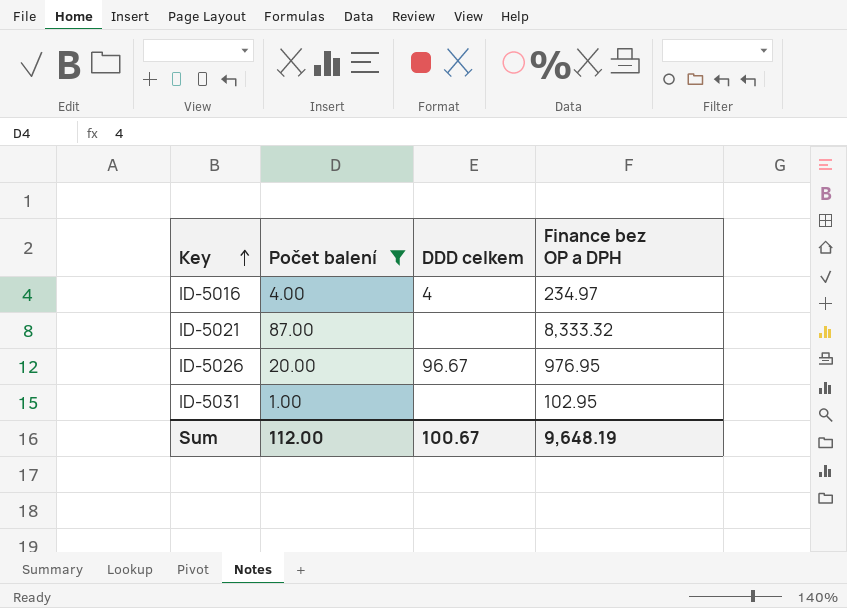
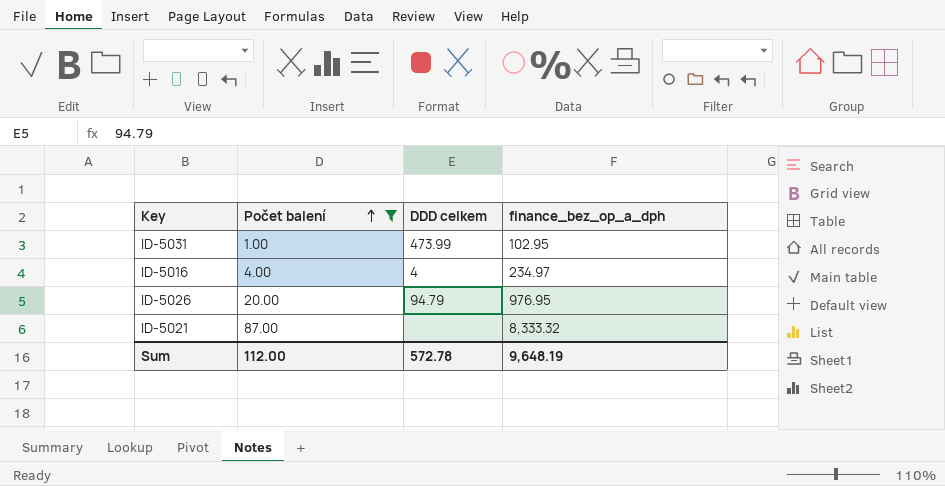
row order: Key ascending -> Počet balení ascending
column name: Finance bez OP a DPH -> finance_bez_op_a_dph
ID-5031 | DDD celkem: none -> 473.99
ID-5026 | DDD celkem: 96.67 -> 94.79
Sum | DDD celkem: 100.67 -> 572.78

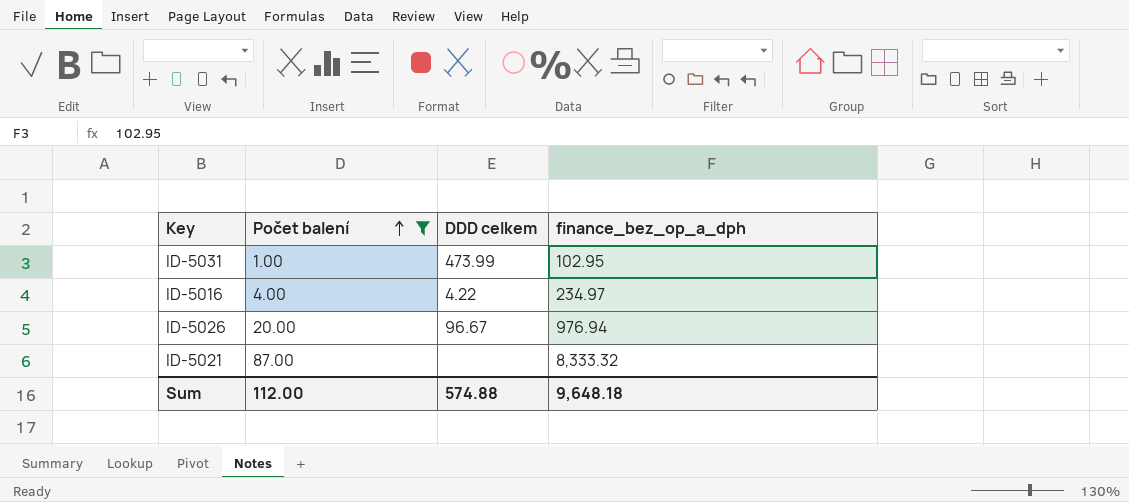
ID-5016 | DDD celkem: 4 -> 4.22
ID-5026 | DDD celkem: 94.79 -> 96.67
ID-5026 | finance_bez_op_a_dph: 976.95 -> 976.94
Sum | DDD celkem: 572.78 -> 574.88
Sum | finance_bez_op_a_dph: 9,648.19 -> 9,648.18

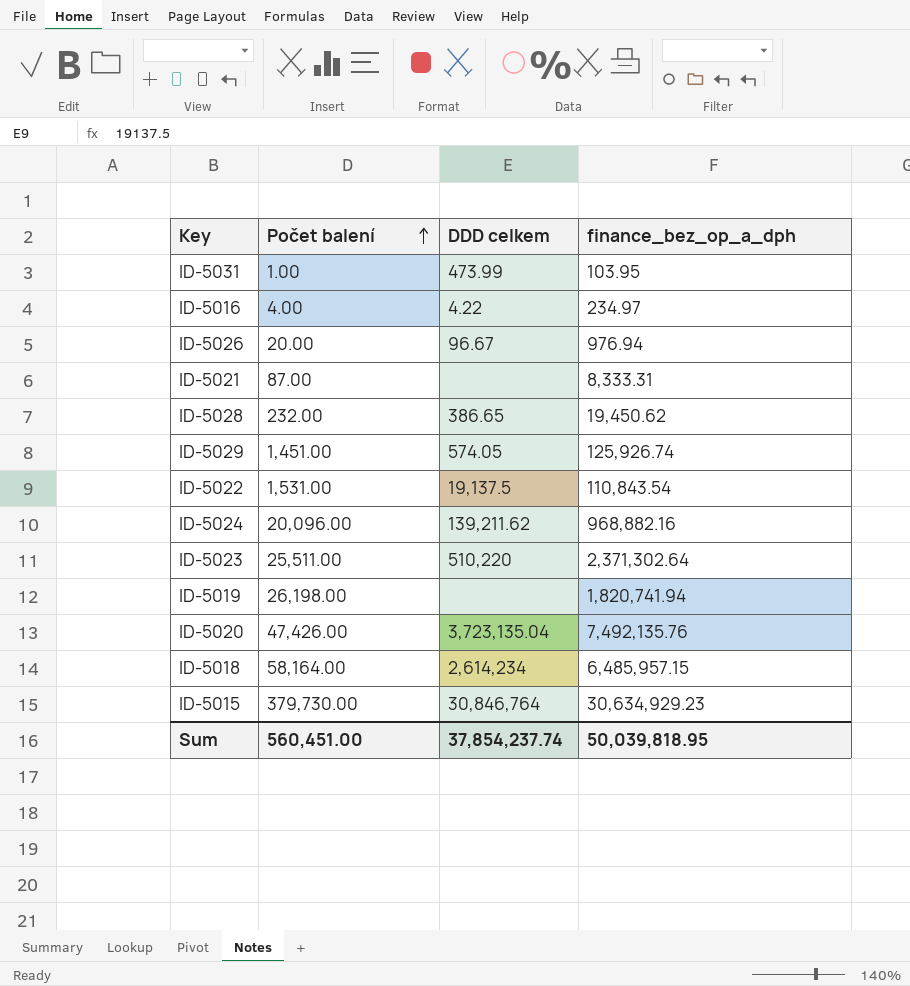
filter: Počet balení <= 87.00 -> none
ID-5031 | finance_bez_op_a_dph: 102.95 -> 103.95
ID-5021 | finance_bez_op_a_dph: 8,333.32 -> 8,333.31
Sum | Počet balení: 112.00 -> 560,451.00
Sum | DDD celkem: 574.88 -> 37,854,237.74
Sum | finance_bez_op_a_dph: 9,648.18 -> 50,039,818.95

